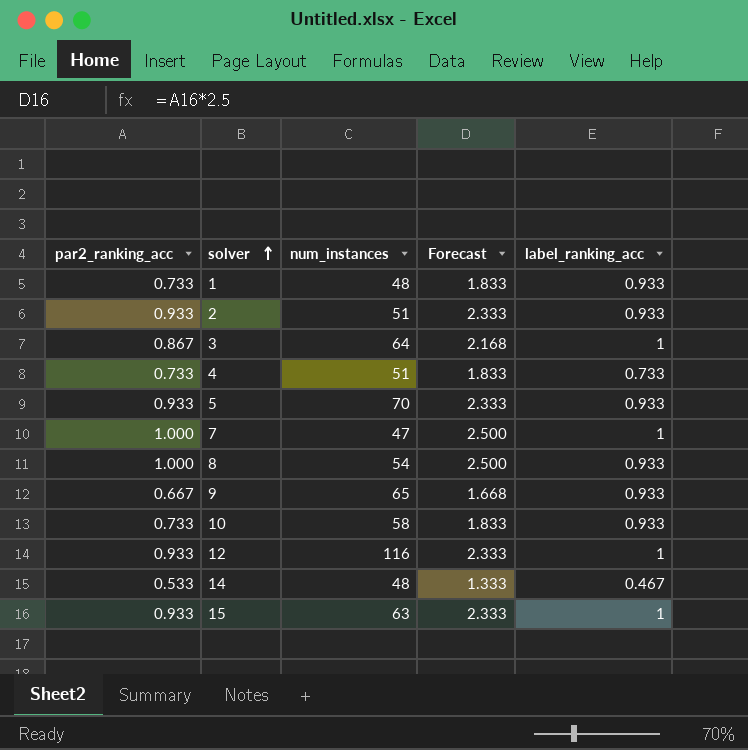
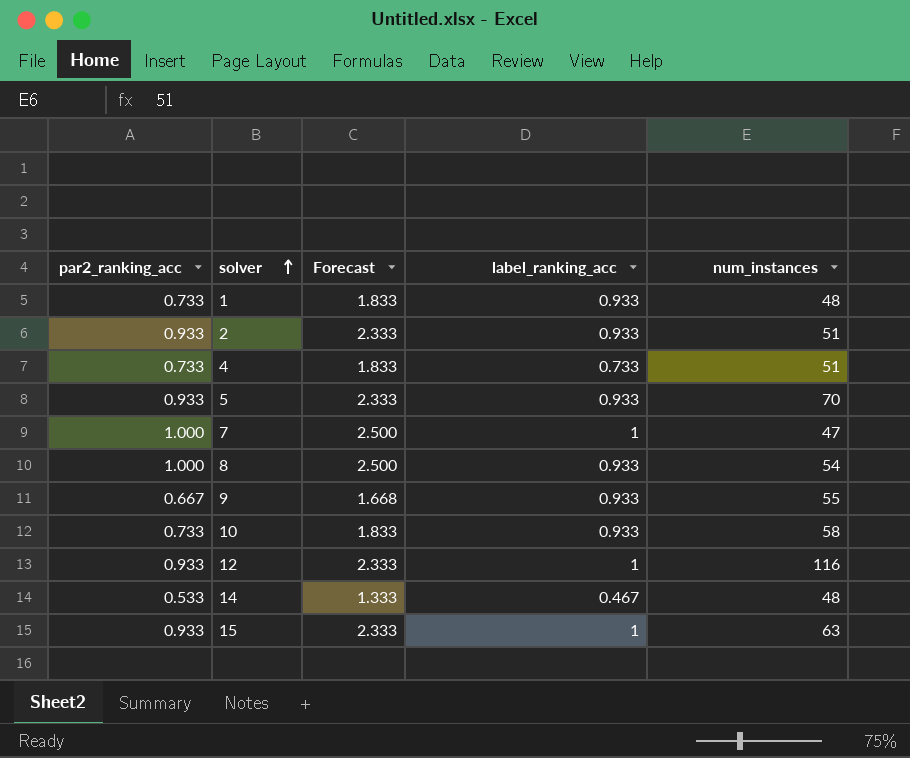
column num_instances | position: 3 -> 5
row 3: 0.867 | 64 | 2.168 | 1 -> none
9 | num_instances: 65 -> 55

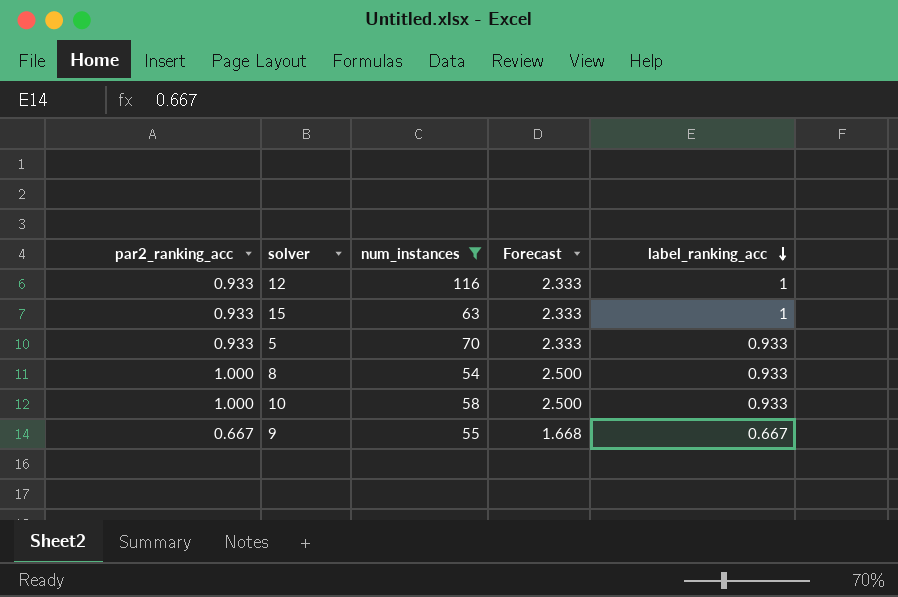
filter: none -> num_instances >= 54
row order: solver ascending -> label_ranking_acc descending
column num_instances | position: 5 -> 3
10 | par2_ranking_acc: 0.733 -> 1.000
10 | Forecast: 1.833 -> 2.500
9 | label_ranking_acc: 0.933 -> 0.667

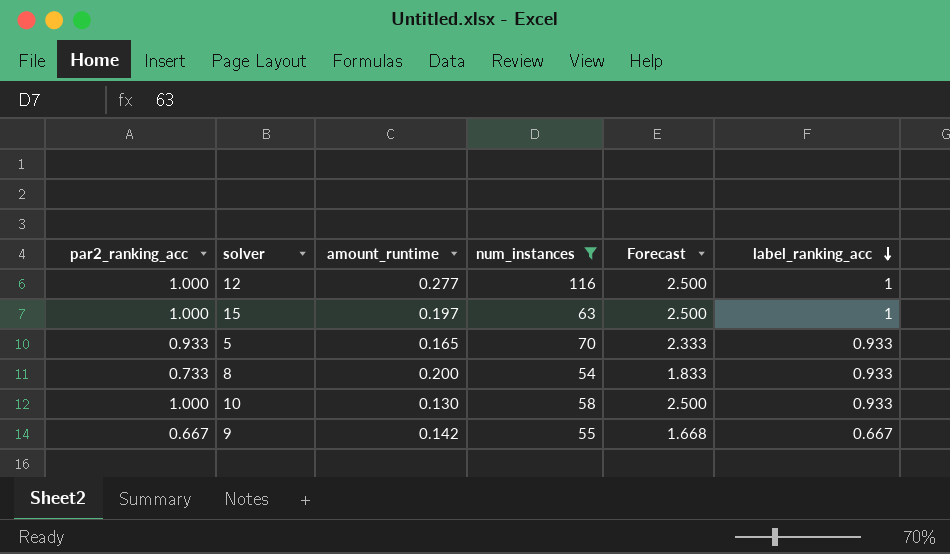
column amount_runtime | position: none -> 3
12 | par2_ranking_acc: 0.933 -> 1.000
12 | Forecast: 2.333 -> 2.500
15 | par2_ranking_acc: 0.933 -> 1.000
15 | Forecast: 2.333 -> 2.500
8 | par2_ranking_acc: 1.000 -> 0.733
8 | Forecast: 2.500 -> 1.833

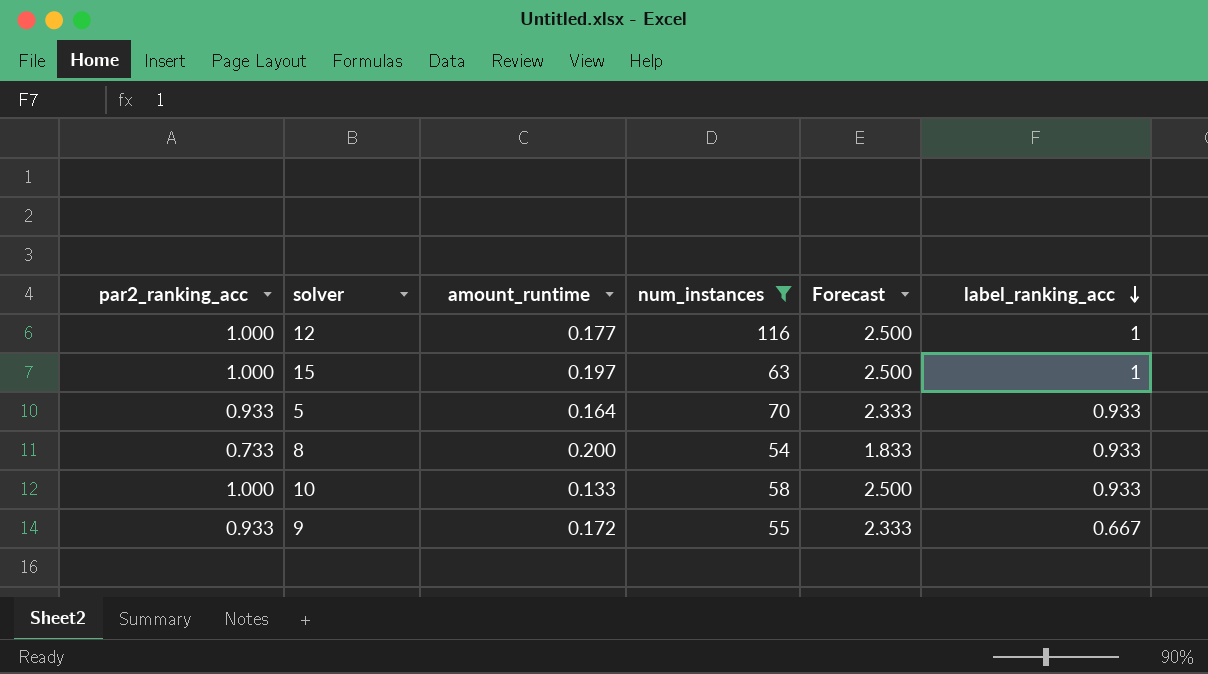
12 | amount_runtime: 0.277 -> 0.177
5 | amount_runtime: 0.165 -> 0.164
10 | amount_runtime: 0.130 -> 0.133
9 | par2_ranking_acc: 0.667 -> 0.933
9 | amount_runtime: 0.142 -> 0.172
9 | Forecast: 1.668 -> 2.333

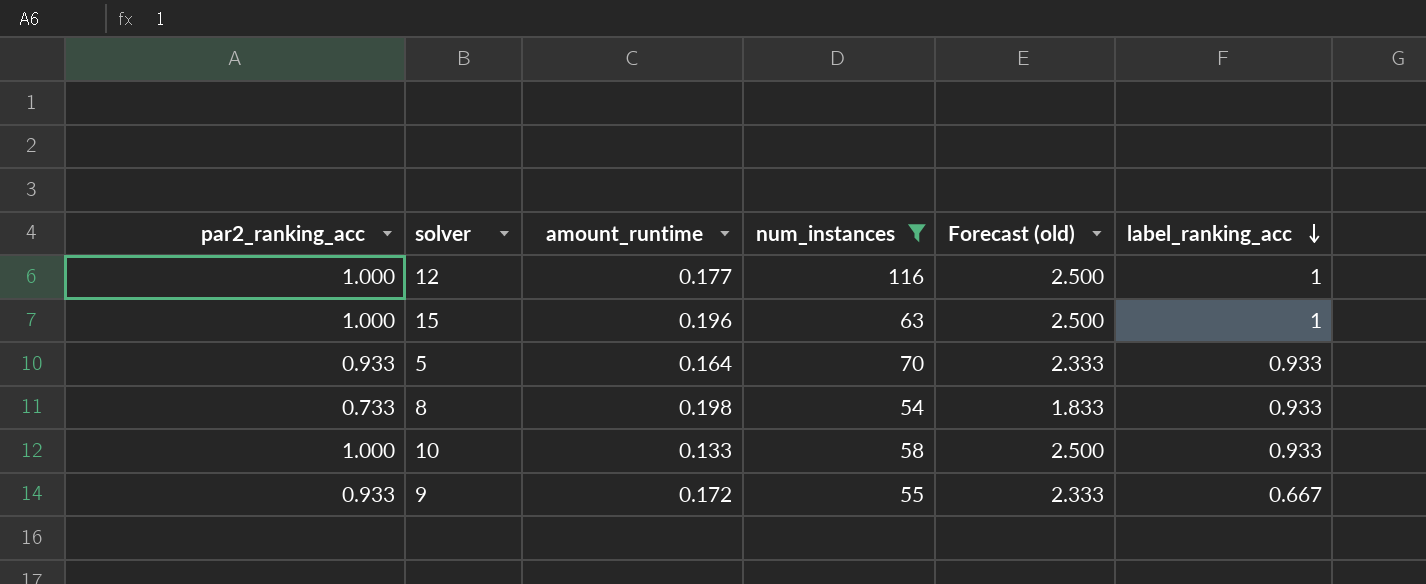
column name: Forecast -> Forecast (old)
15 | amount_runtime: 0.197 -> 0.196
8 | amount_runtime: 0.200 -> 0.198

